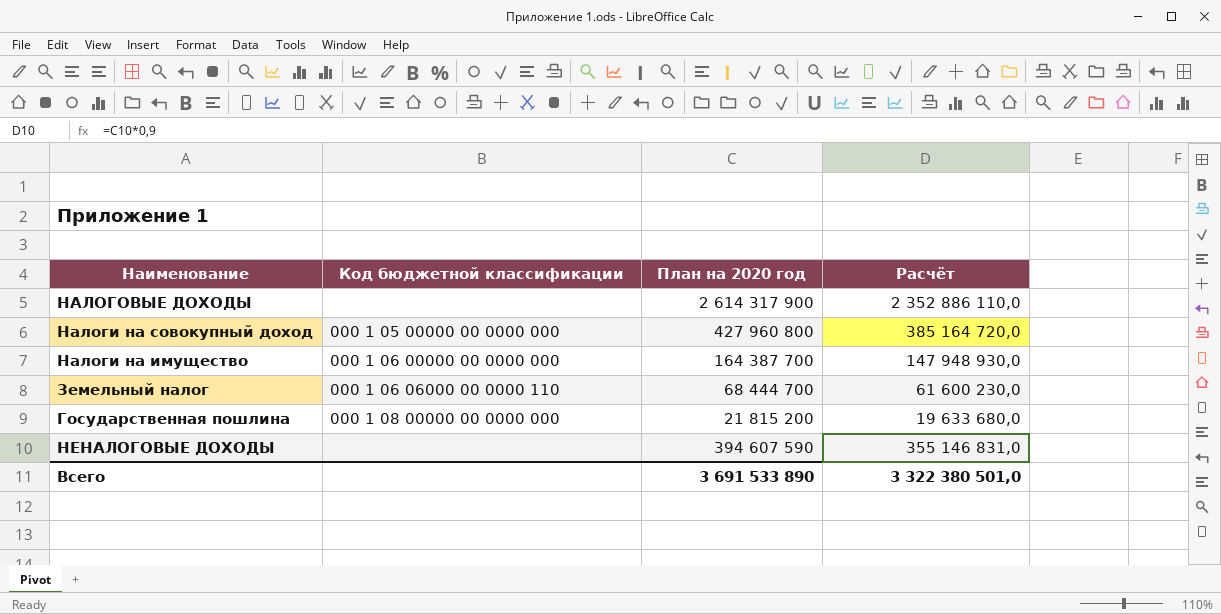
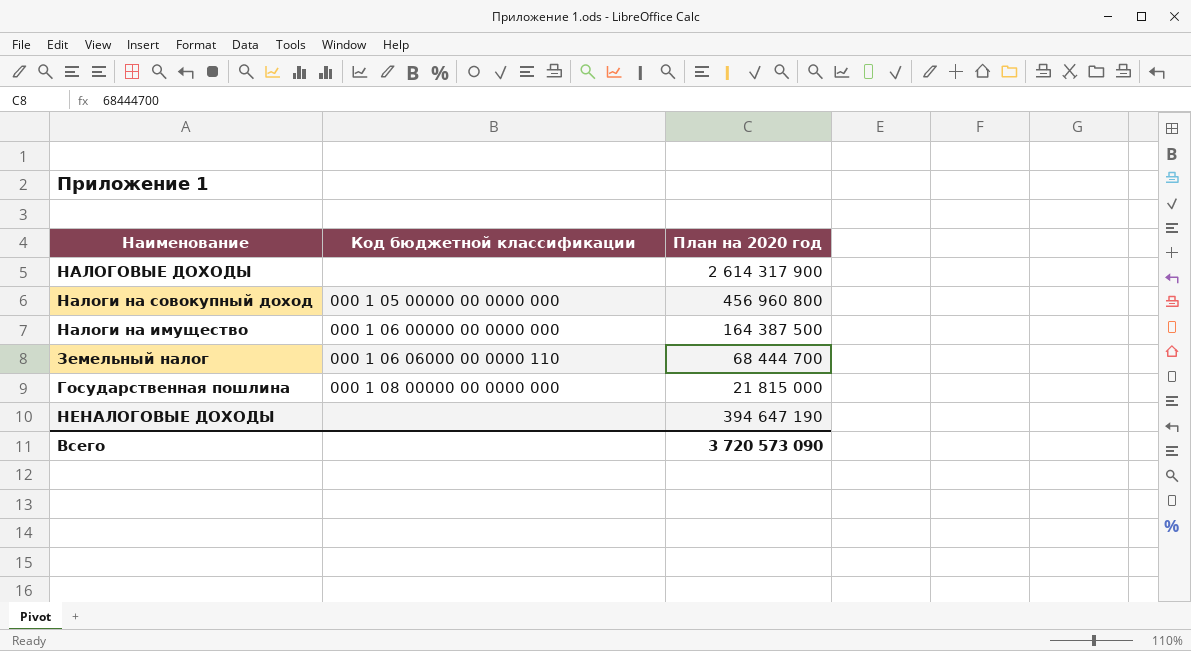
column Расчёт | formula: [План на 2020 год] * 0,9 -> none
Налоги на совокупный доход | План на 2020 год: 427 960 800 -> 456 960 800
Налоги на имущество | План на 2020 год: 164 387 700 -> 164 387 500
Государственная пошлина | План на 2020 год: 21 815 200 -> 21 815 000
НЕНАЛОГОВЫЕ ДОХОДЫ | План на 2020 год: 394 607 590 -> 394 647 190
Всего | План на 2020 год: 3 691 533 890 -> 3 720 573 090

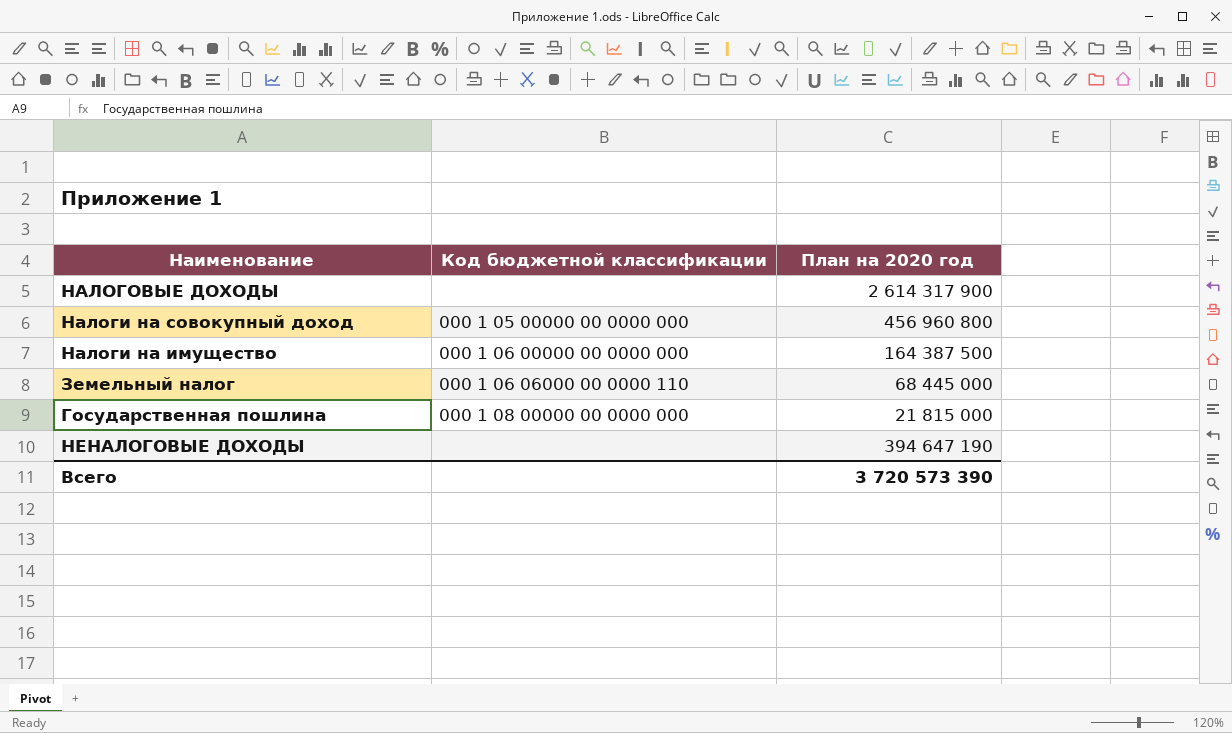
Земельный налог | План на 2020 год: 68 444 700 -> 68 445 000
Всего | План на 2020 год: 3 720 573 090 -> 3 720 573 390

